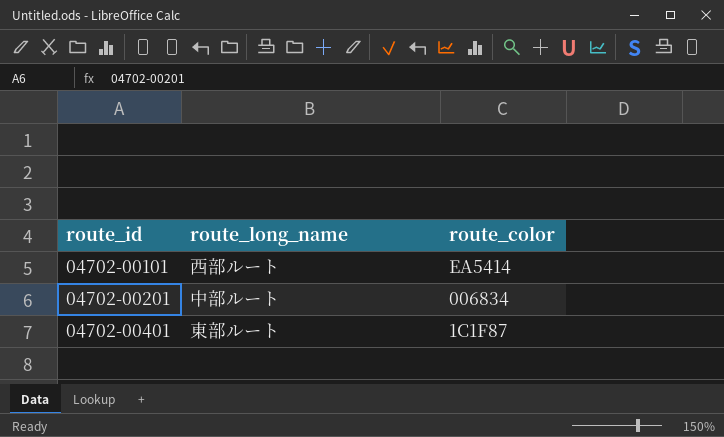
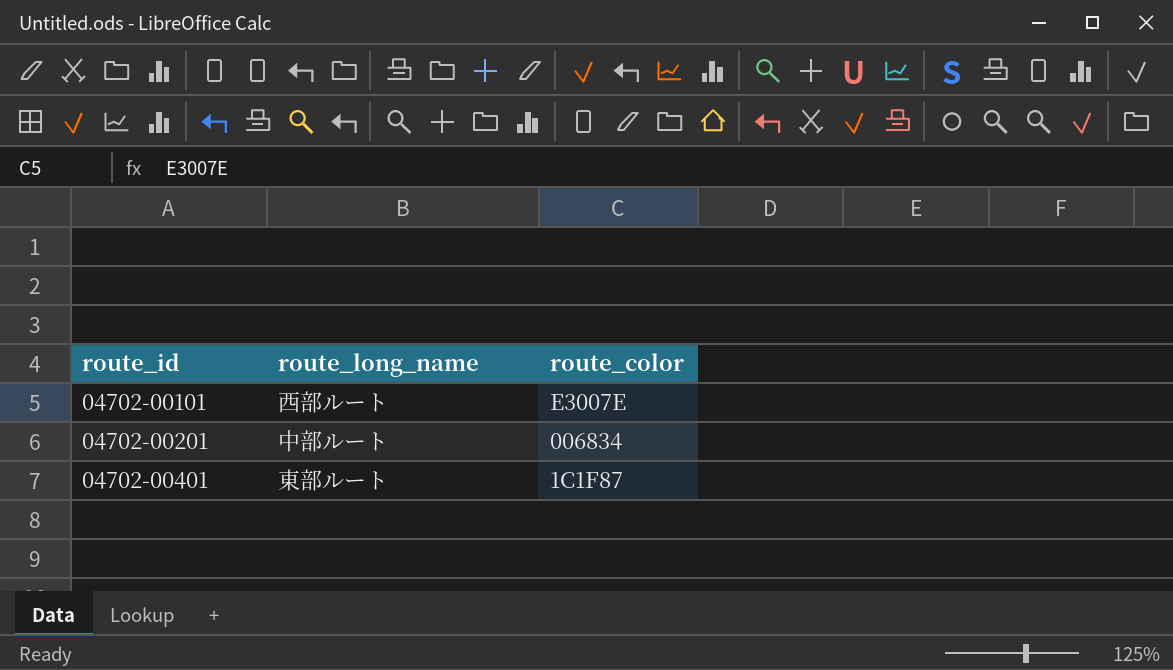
04702-00101 | route_color: EA5414 -> E3007E

